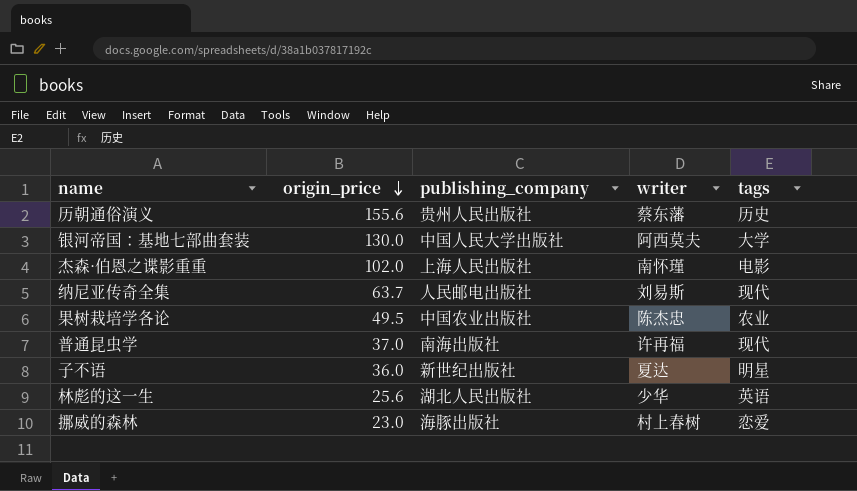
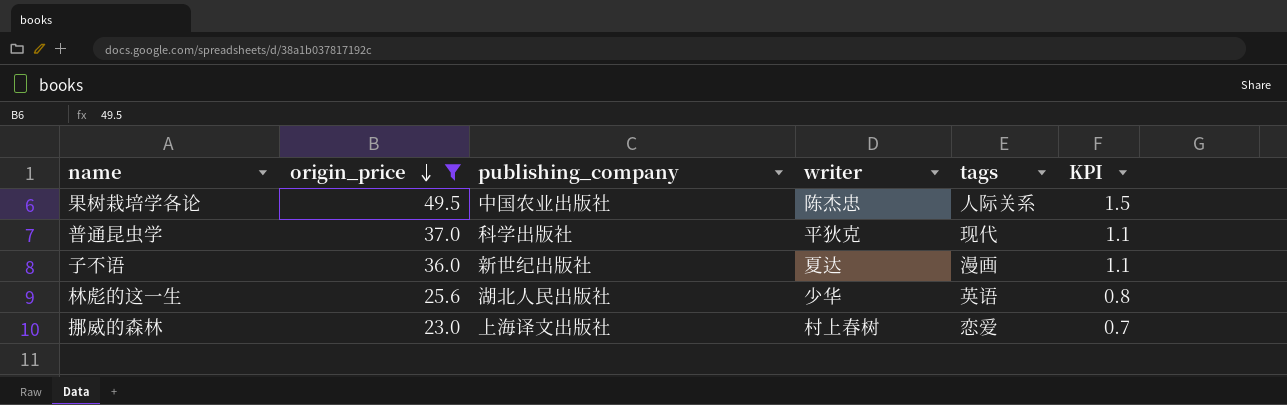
filter: none -> origin_price <= 49.5
column KPI | formula: none -> [origin_price] * 0.03
果树栽培学各论 | tags: 农业 -> 人际关系
普通昆虫学 | publishing_company: 南海出版社 -> 科学出版社
普通昆虫学 | writer: 许再福 -> 平狄克
子不语 | tags: 明星 -> 漫画
挪威的森林 | publishing_company: 海豚出版社 -> 上海译文出版社

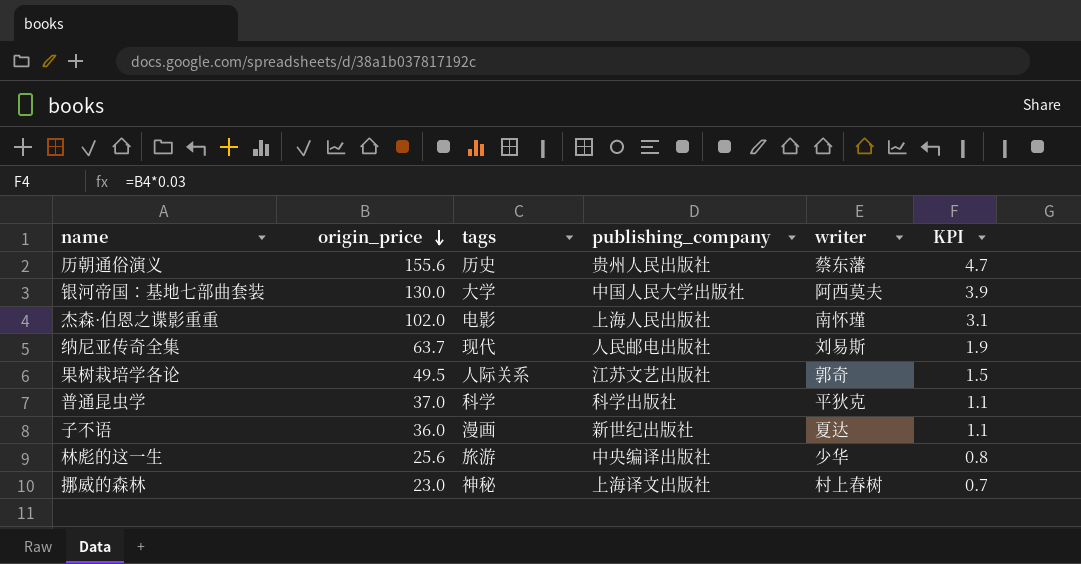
filter: origin_price <= 49.5 -> none
column tags | position: 5 -> 3
果树栽培学各论 | publishing_company: 中国农业出版社 -> 江苏文艺出版社
果树栽培学各论 | writer: 陈杰忠 -> 郭奇
普通昆虫学 | tags: 现代 -> 科学
林彪的这一生 | tags: 英语 -> 旅游
林彪的这一生 | publishing_company: 湖北人民出版社 -> 中央编译出版社
挪威的森林 | tags: 恋爱 -> 神秘

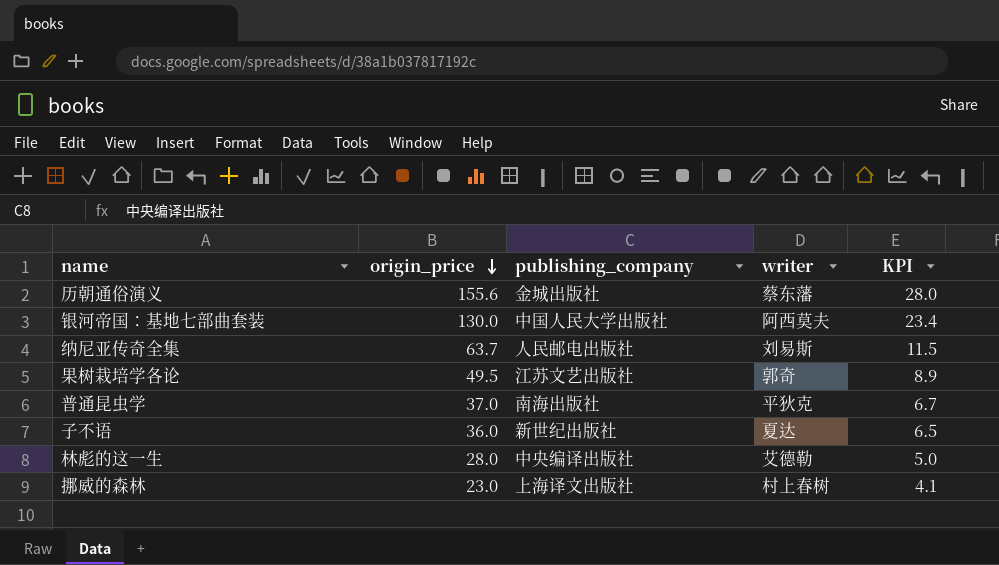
column tags | position: 3 -> none
column KPI | formula: [origin_price] * 0.03 -> [origin_price] * 0.18
row 杰森·伯恩之谍影重重: 102.0 | 电影 | 上海人民出版社 | 南怀瑾 | 3.1 -> none
历朝通俗演义 | publishing_company: 贵州人民出版社 -> 金城出版社
普通昆虫学 | publishing_company: 科学出版社 -> 南海出版社
林彪的这一生 | origin_price: 25.6 -> 28.0
林彪的这一生 | writer: 少华 -> 艾德勒

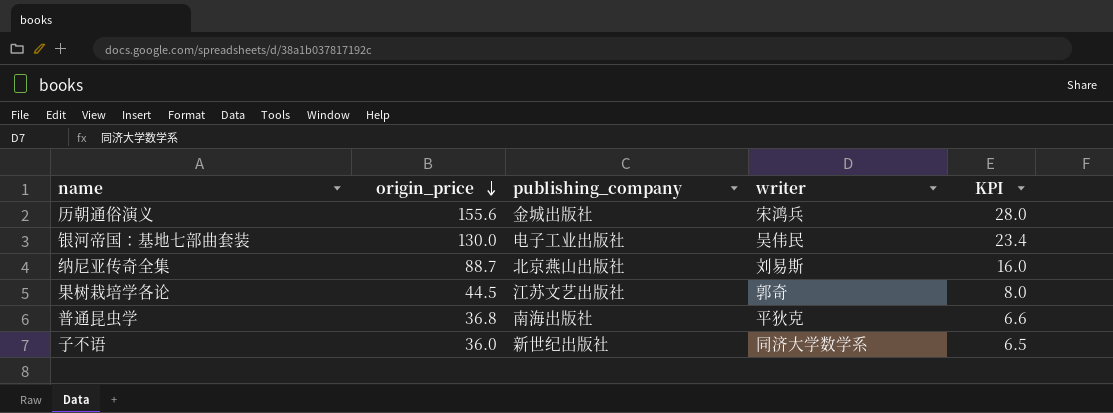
row 林彪的这一生: 28.0 | 中央编译出版社 | 艾德勒 | 5.0 -> none
row 挪威的森林: 23.0 | 上海译文出版社 | 村上春树 | 4.1 -> none
历朝通俗演义 | writer: 蔡东藩 -> 宋鸿兵
银河帝国：基地七部曲套装 | publishing_company: 中国人民大学出版社 -> 电子工业出版社
银河帝国：基地七部曲套装 | writer: 阿西莫夫 -> 吴伟民
纳尼亚传奇全集 | origin_price: 63.7 -> 88.7
纳尼亚传奇全集 | publishing_company: 人民邮电出版社 -> 北京燕山出版社
纳尼亚传奇全集 | KPI: 11.5 -> 16.0
果树栽培学各论 | origin_price: 49.5 -> 44.5
果树栽培学各论 | KPI: 8.9 -> 8.0
普通昆虫学 | origin_price: 37.0 -> 36.8
普通昆虫学 | KPI: 6.7 -> 6.6
子不语 | writer: 夏达 -> 同济大学数学系

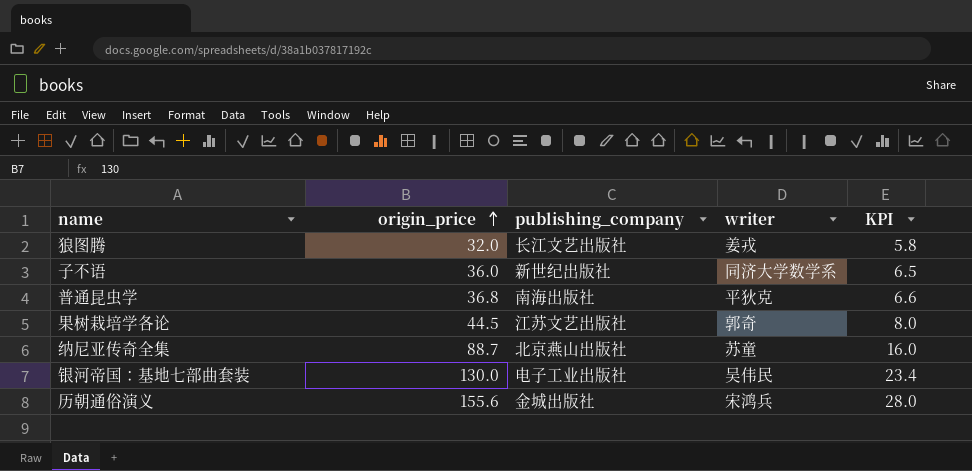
row order: origin_price descending -> origin_price ascending
row 狼图腾: none -> 32.0 | 长江文艺出版社 | 姜戎 | 5.8
纳尼亚传奇全集 | writer: 刘易斯 -> 苏童

